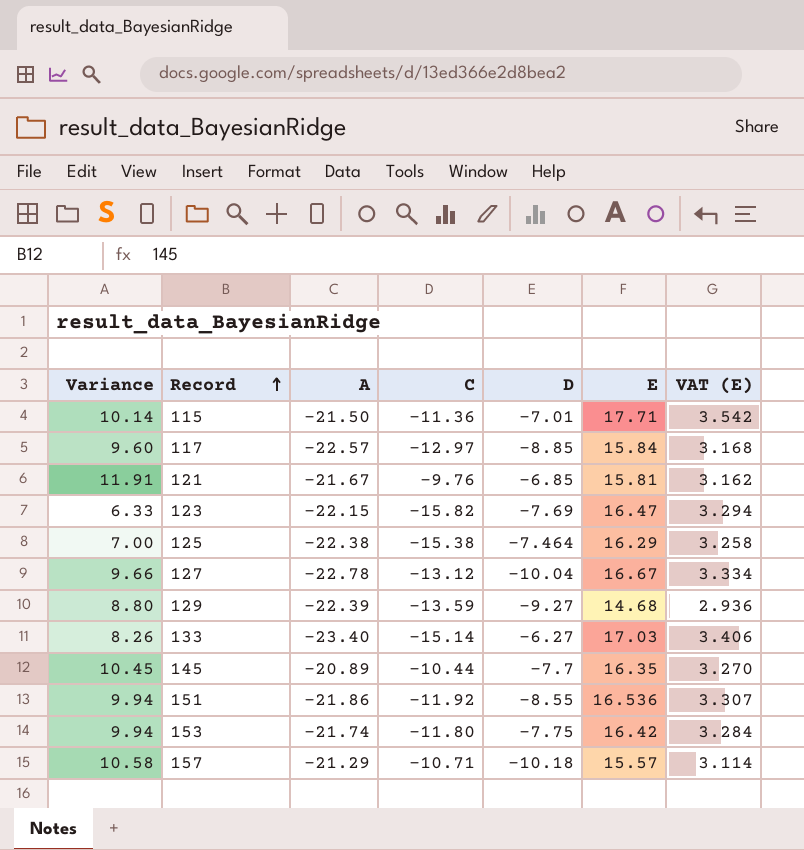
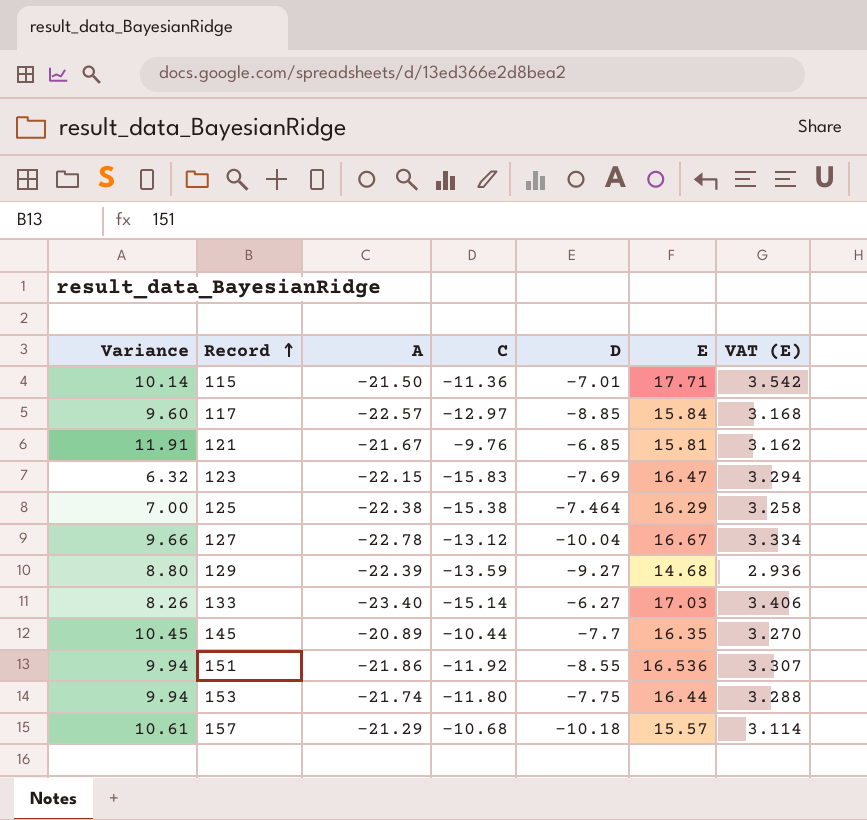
123 | Variance: 6.33 -> 6.32
123 | C: -15.82 -> -15.83
153 | E: 16.42 -> 16.44
153 | VAT (E): 3.284 -> 3.288
157 | Variance: 10.58 -> 10.61
157 | C: -10.71 -> -10.68

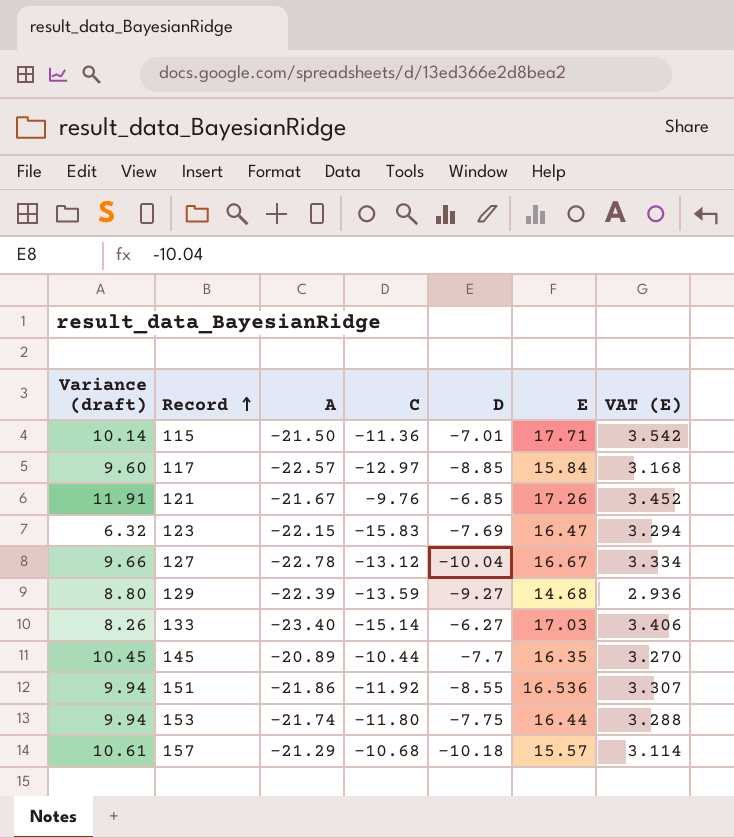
column name: Variance -> Variance (draft)
row 125: 7.00 | -22.38 | -15.38 | -7.464 | 16.29 | 3.258 -> none
121 | E: 15.81 -> 17.26
121 | VAT (E): 3.162 -> 3.452

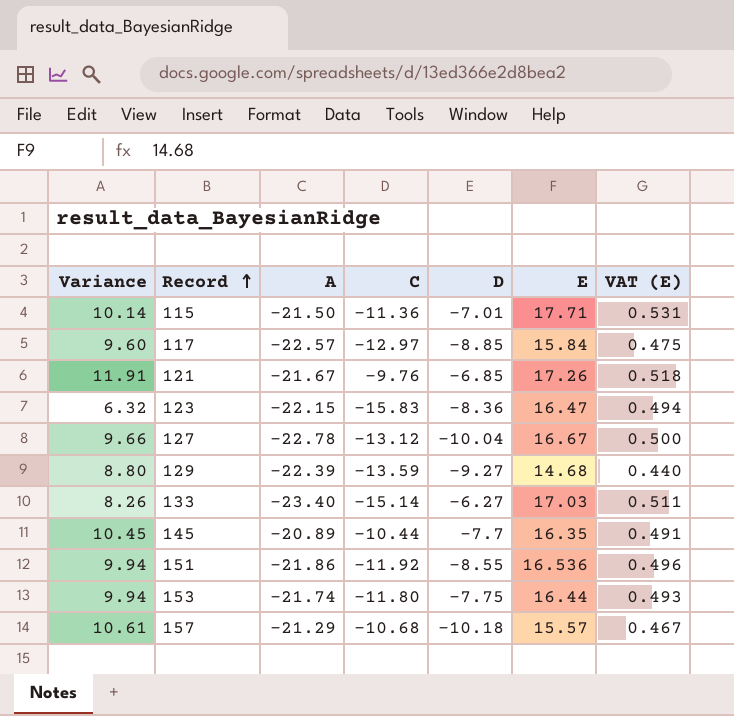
column name: Variance (draft) -> Variance
column VAT (E) | formula: [E] * 0.2 -> [E] * 0.03
123 | D: -7.69 -> -8.36

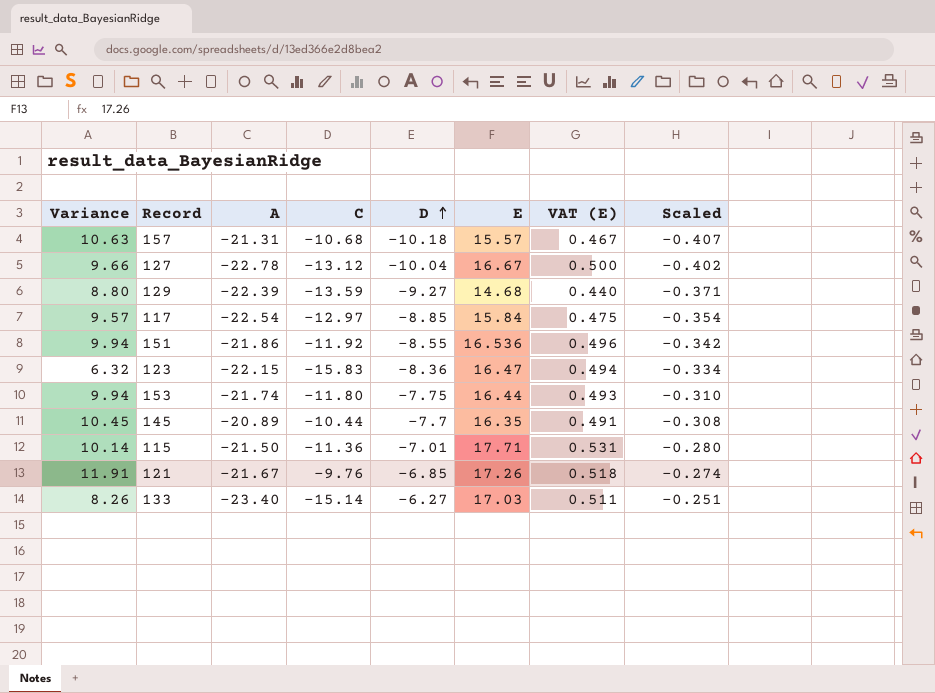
row order: Record ascending -> D ascending
column Scaled | formula: none -> [D] * 0.04
157 | Variance: 10.61 -> 10.63
157 | A: -21.29 -> -21.31
117 | Variance: 9.60 -> 9.57
117 | A: -22.57 -> -22.54

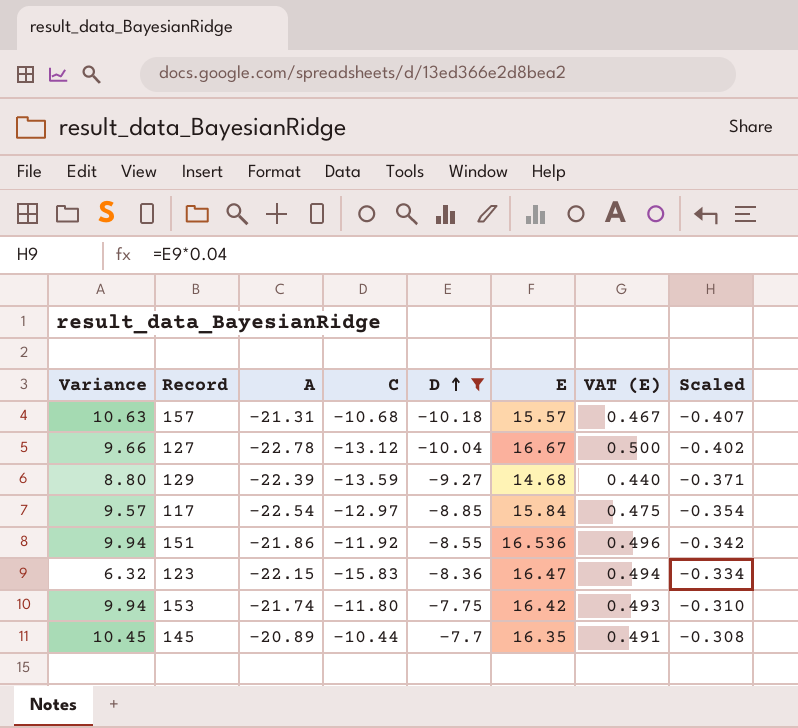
filter: none -> D <= -7.7
153 | E: 16.44 -> 16.42

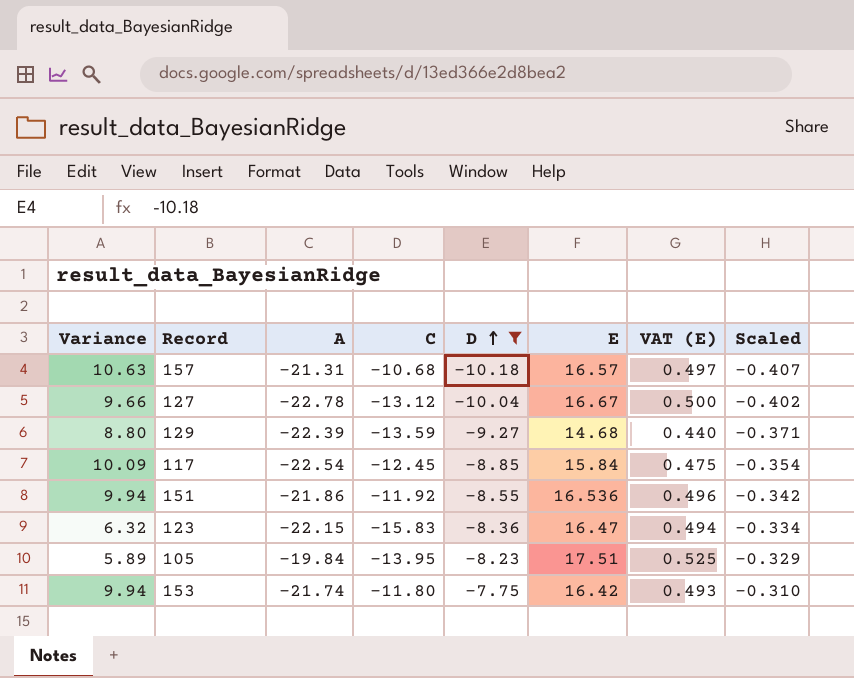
row 145: 10.45 | -20.89 | -10.44 | -7.7 | 16.35 | 0.491 | -0.308 -> none
157 | E: 15.57 -> 16.57
157 | VAT (E): 0.467 -> 0.497
117 | Variance: 9.57 -> 10.09
117 | C: -12.97 -> -12.45
row 105: none -> 5.89 | -19.84 | -13.95 | -8.23 | 17.51 | 0.525 | -0.329

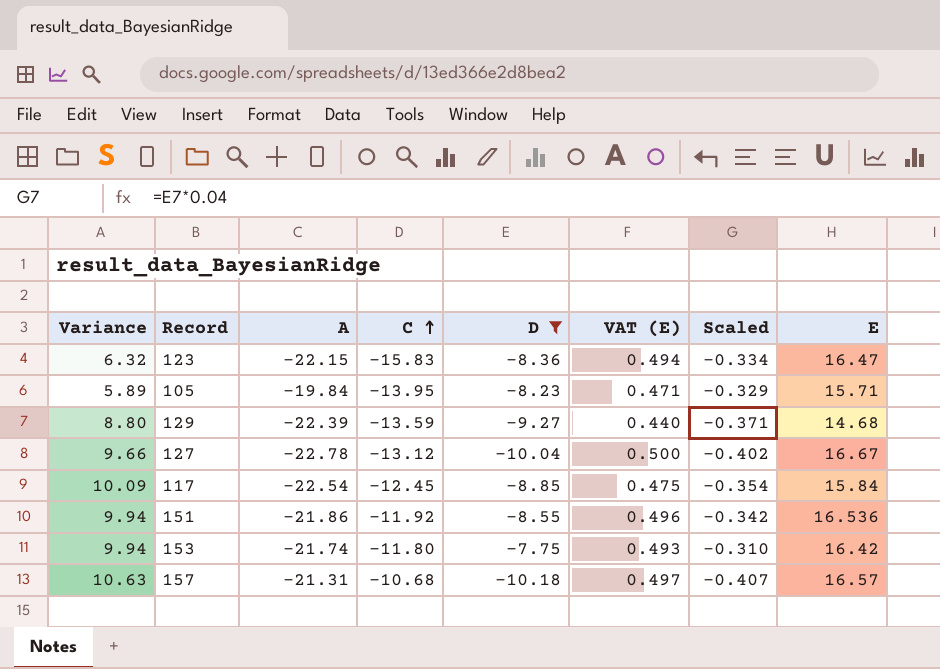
row order: D ascending -> C ascending
column E | position: 6 -> 8
105 | VAT (E): 0.525 -> 0.471
105 | E: 17.51 -> 15.71

